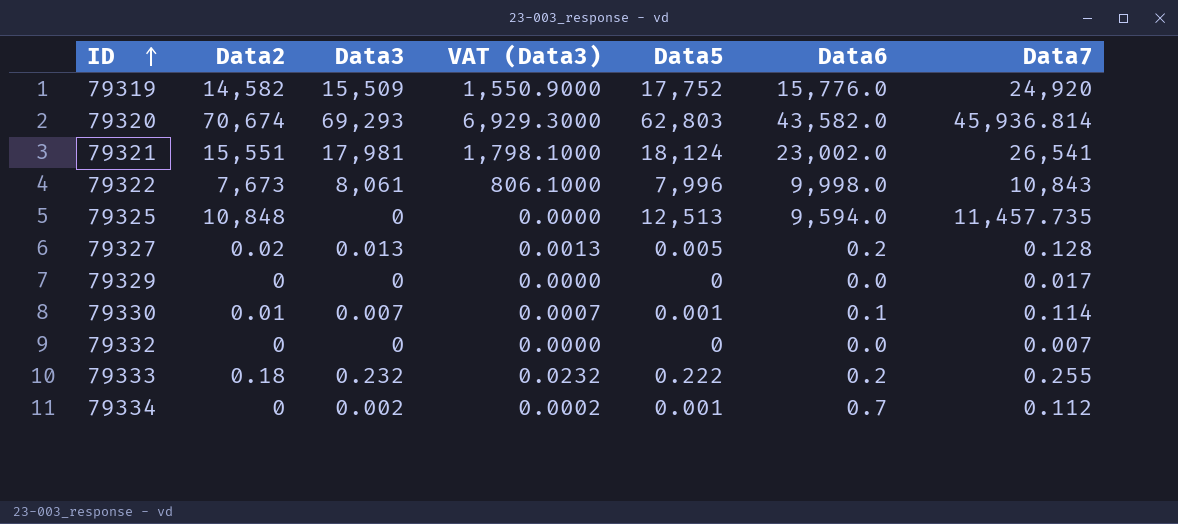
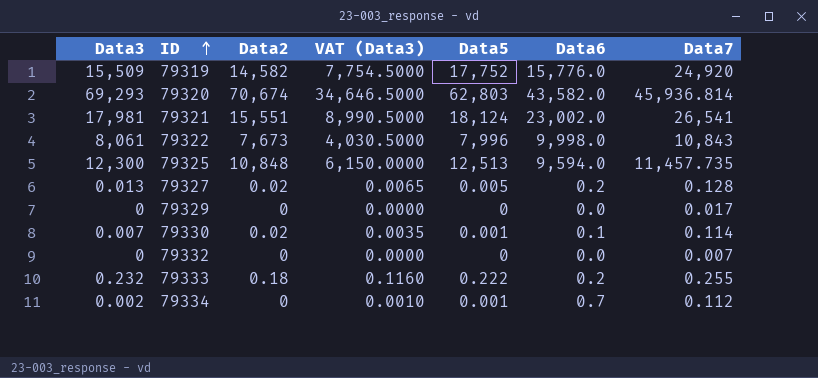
column Data3 | position: 3 -> 1
column VAT (Data3) | formula: [Data3] * 0.1 -> [Data3] * 0.5
79325 | Data3: 0 -> 12,300
79330 | Data2: 0.01 -> 0.02

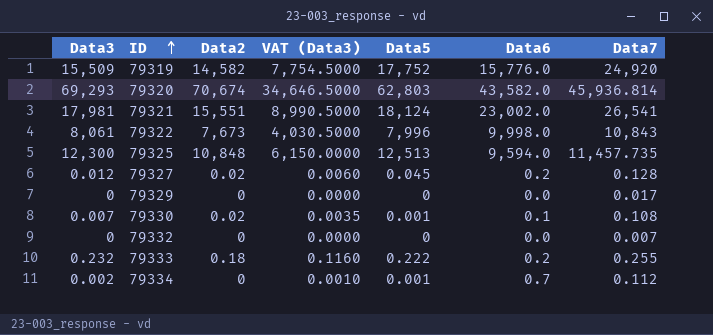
79327 | Data3: 0.013 -> 0.012
79327 | VAT (Data3): 0.0065 -> 0.0060
79327 | Data5: 0.005 -> 0.045
79330 | Data7: 0.114 -> 0.108

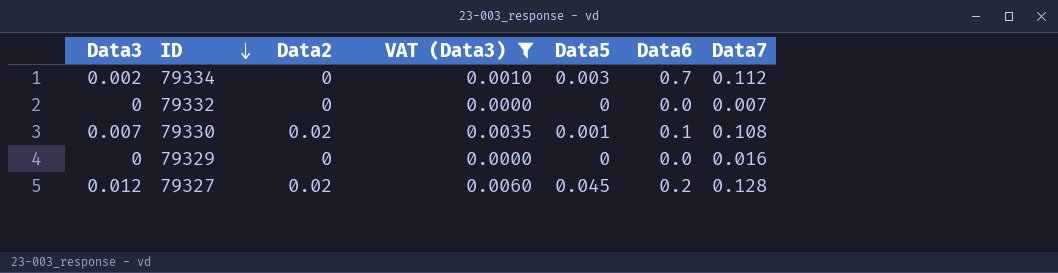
filter: none -> VAT (Data3) <= 0.0060
row order: ID ascending -> ID descending
79334 | Data5: 0.001 -> 0.003
79329 | Data7: 0.017 -> 0.016

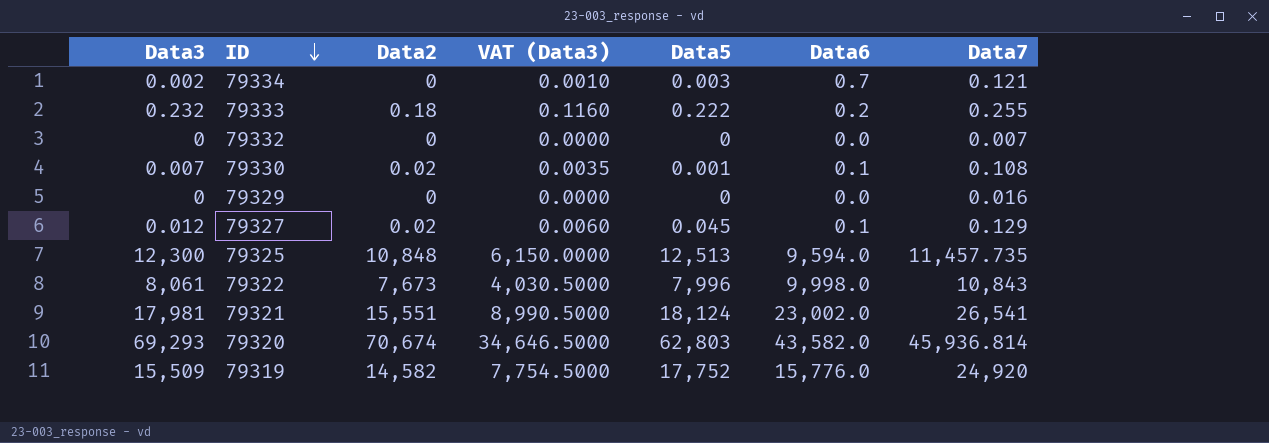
filter: VAT (Data3) <= 0.0060 -> none
79334 | Data7: 0.112 -> 0.121
79327 | Data6: 0.2 -> 0.1
79327 | Data7: 0.128 -> 0.129

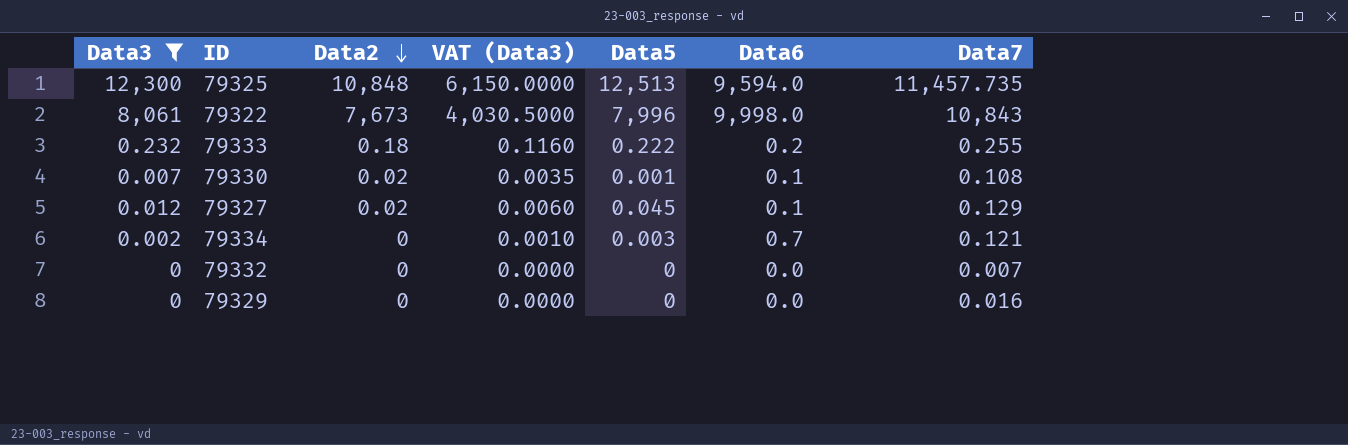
filter: none -> Data3 <= 12,300
row order: ID descending -> Data2 descending

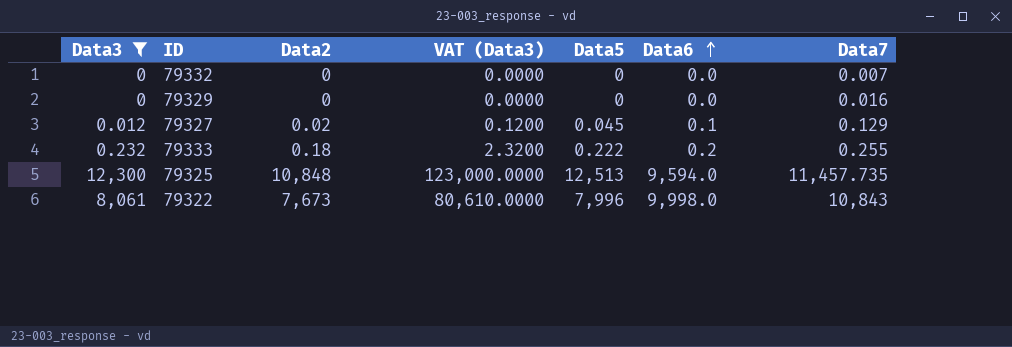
row order: Data2 descending -> Data6 ascending
column VAT (Data3) | formula: [Data3] * 0.5 -> [Data3] * 10
row 79330: 0.007 | 0.02 | 0.0035 | 0.001 | 0.1 | 0.108 -> none
row 79334: 0.002 | 0 | 0.0010 | 0.003 | 0.7 | 0.121 -> none

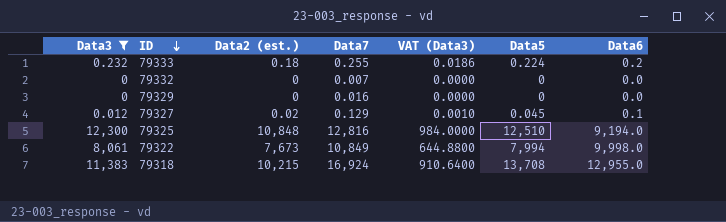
row order: Data6 ascending -> ID descending
column name: Data2 -> Data2 (est.)
column Data7 | position: 7 -> 4
column VAT (Data3) | formula: [Data3] * 10 -> [Data3] * 0.08
79333 | Data5: 0.222 -> 0.224
79325 | Data7: 11,457.735 -> 12,816
79325 | Data5: 12,513 -> 12,510
79325 | Data6: 9,594.0 -> 9,194.0
79322 | Data7: 10,843 -> 10,849
79322 | Data5: 7,996 -> 7,994
row 79318: none -> 11,383 | 10,215 | 16,924 | 910.6400 | 13,708 | 12,955.0

